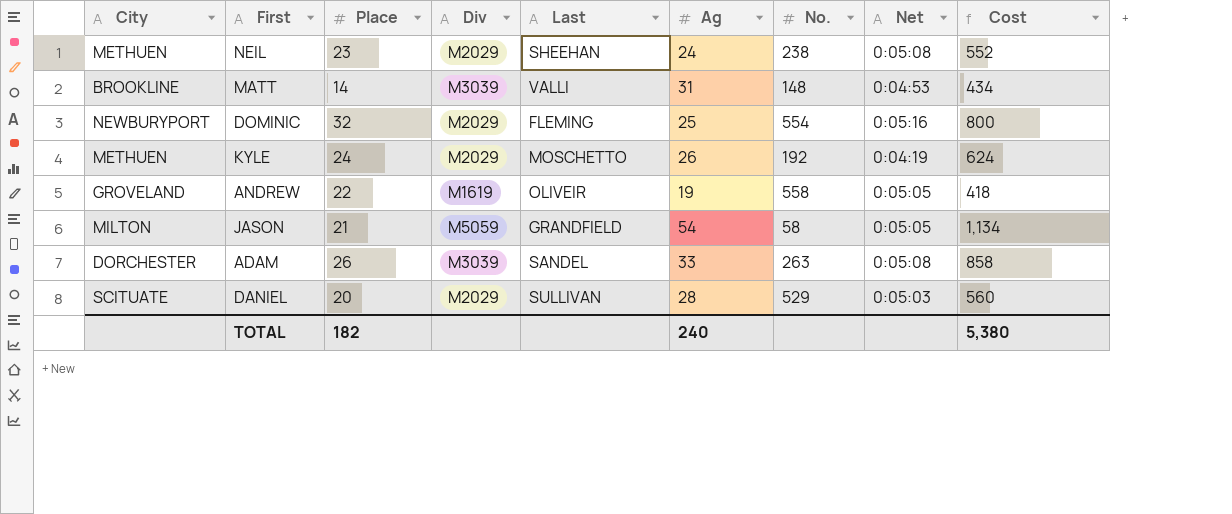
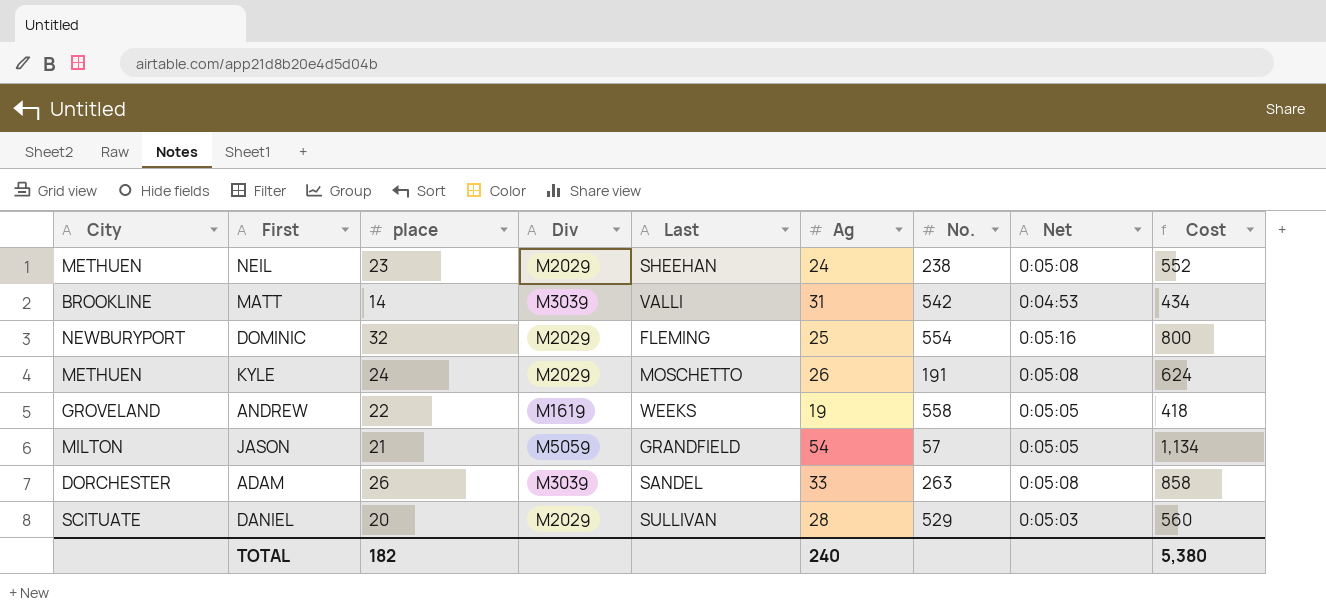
column name: Place -> place
MATT | No.: 148 -> 542
KYLE | No.: 192 -> 191
KYLE | Net: 0:04:19 -> 0:05:08
ANDREW | Last: OLIVEIR -> WEEKS
JASON | No.: 58 -> 57

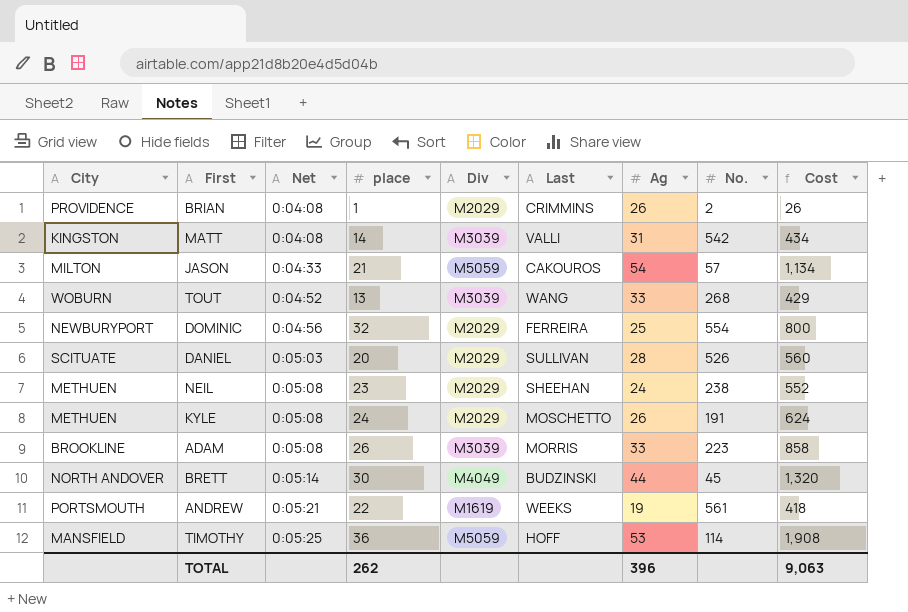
row order: none -> Net ascending
column Net | position: 8 -> 3
row BRIAN: none -> PROVIDENCE | 0:04:08 | 1 | M2029 | CRIMMINS | 26 | 2 | 26
MATT | City: BROOKLINE -> KINGSTON
MATT | Net: 0:04:53 -> 0:04:08
JASON | Net: 0:05:05 -> 0:04:33
JASON | Last: GRANDFIELD -> CAKOUROS
row TOUT: none -> WOBURN | 0:04:52 | 13 | M3039 | WANG | 33 | 268 | 429
DOMINIC | Net: 0:05:16 -> 0:04:56
DOMINIC | Last: FLEMING -> FERREIRA
DANIEL | No.: 529 -> 526
ADAM | City: DORCHESTER -> BROOKLINE
ADAM | Last: SANDEL -> MORRIS
ADAM | No.: 263 -> 223
row BRETT: none -> NORTH ANDOVER | 0:05:14 | 30 | M4049 | BUDZINSKI | 44 | 45 | 1,320
ANDREW | City: GROVELAND -> PORTSMOUTH
ANDREW | Net: 0:05:05 -> 0:05:21
ANDREW | No.: 558 -> 561
row TIMOTHY: none -> MANSFIELD | 0:05:25 | 36 | M5059 | HOFF | 53 | 114 | 1,908
TOTAL | place: 182 -> 262
TOTAL | Ag: 240 -> 396
TOTAL | Cost: 5,380 -> 9,063

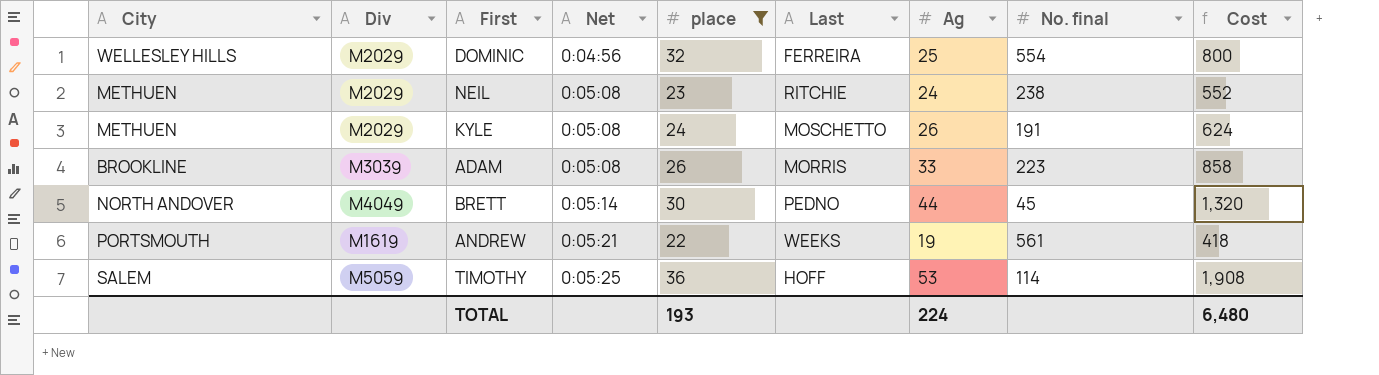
filter: none -> place >= 22
column Div | position: 5 -> 2
column name: No. -> No. final
DOMINIC | City: NEWBURYPORT -> WELLESLEY HILLS
NEIL | Last: SHEEHAN -> RITCHIE
BRETT | Last: BUDZINSKI -> PEDNO
TIMOTHY | City: MANSFIELD -> SALEM
TOTAL | place: 262 -> 193
TOTAL | Ag: 396 -> 224
TOTAL | Cost: 9,063 -> 6,480

